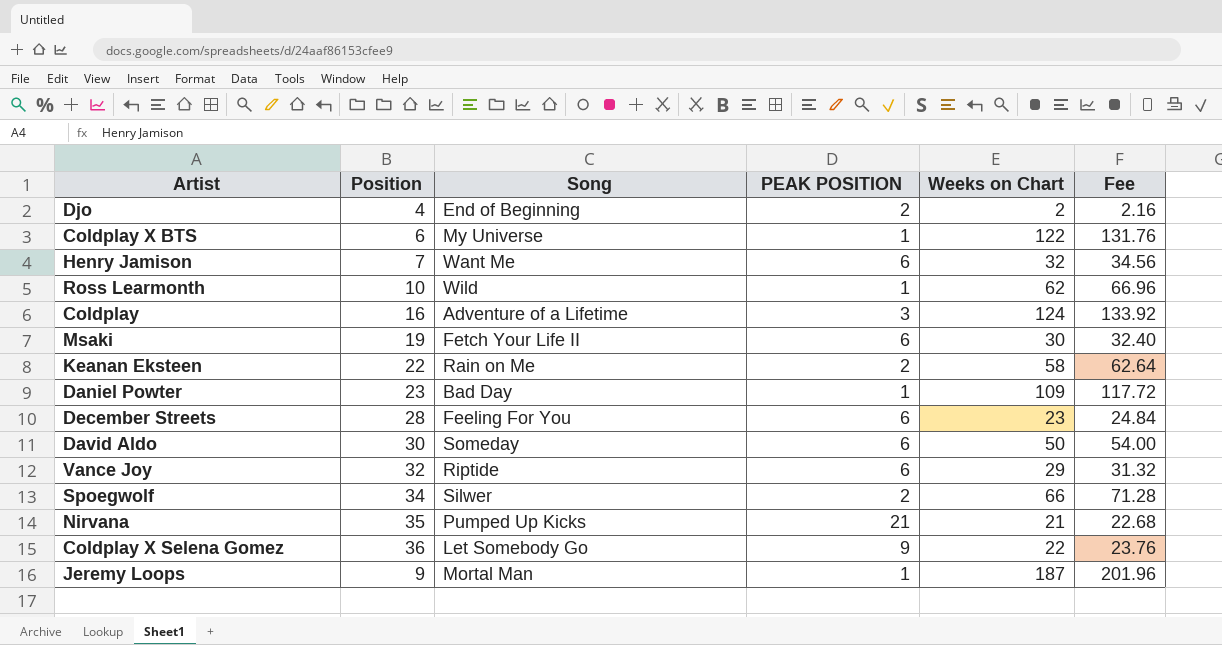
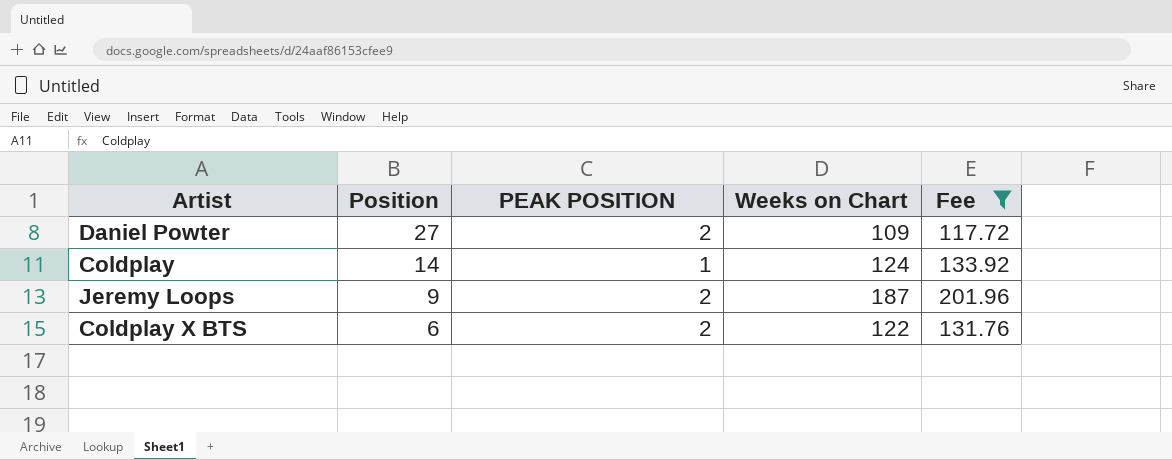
filter: none -> Fee >= 117.72
row order: none -> Position descending
column Song | position: 3 -> none
Daniel Powter | Position: 23 -> 27
Daniel Powter | PEAK POSITION: 1 -> 2
Coldplay | Position: 16 -> 14
Coldplay | PEAK POSITION: 3 -> 1
Jeremy Loops | PEAK POSITION: 1 -> 2
Coldplay X BTS | PEAK POSITION: 1 -> 2

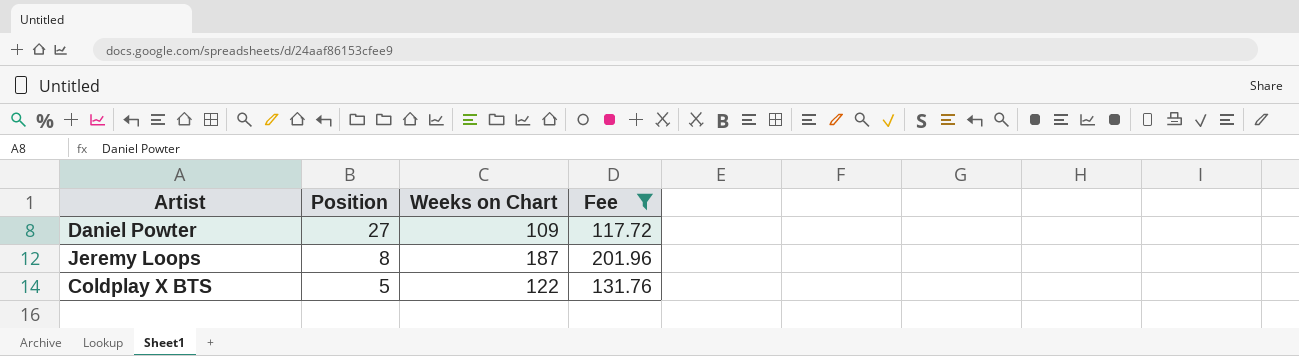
column PEAK POSITION | position: 3 -> none
row Coldplay: 14 | 1 | 124 | 133.92 -> none
Jeremy Loops | Position: 9 -> 8
Coldplay X BTS | Position: 6 -> 5

